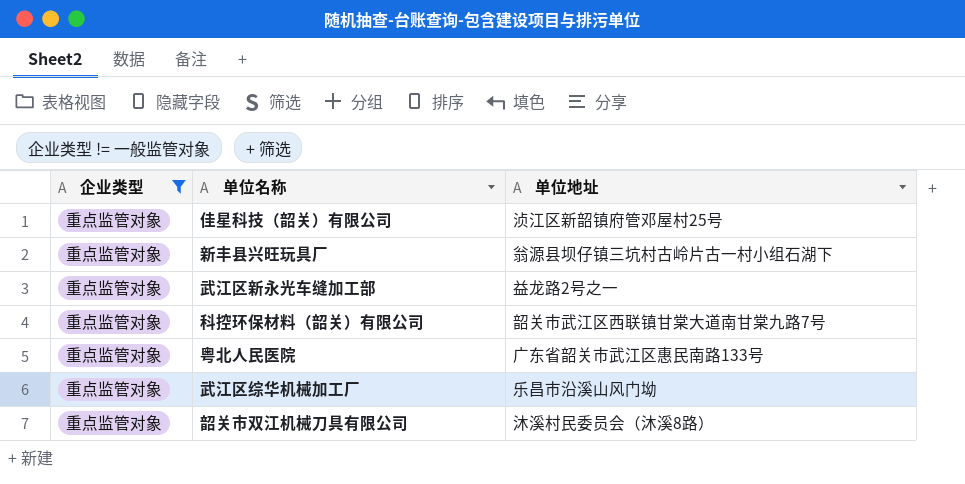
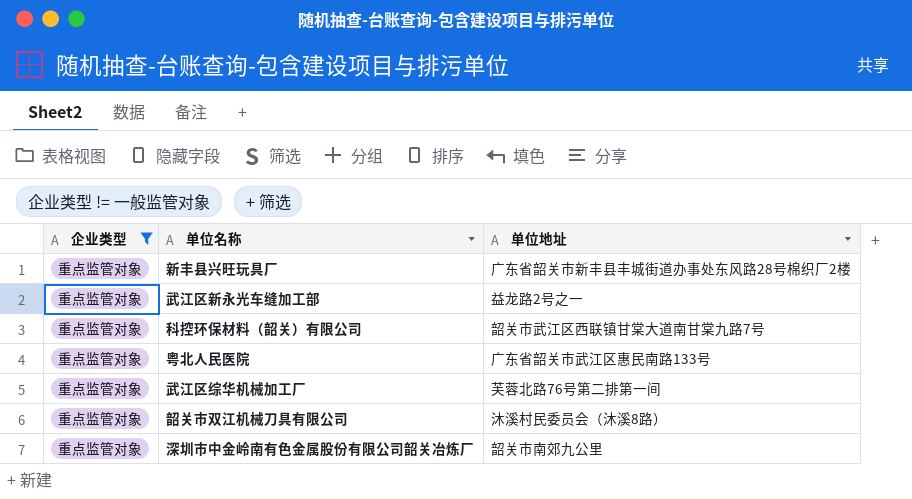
row 佳星科技（韶关）有限公司: 重点监管对象 | 浈江区新韶镇府管邓屋村25号 -> none
新丰县兴旺玩具厂 | 单位地址: 翁源县坝仔镇三坑村古岭片古一村小组石湖下 -> 广东省韶关市新丰县丰城街道办事处东风路28号棉织厂2楼
武江区综华机械加工厂 | 单位地址: 乐昌市沿溪山风门坳 -> 芙蓉北路76号第二排第一间
row 深圳市中金岭南有色金属股份有限公司韶关冶炼厂: none -> 重点监管对象 | 韶关市南郊九公里

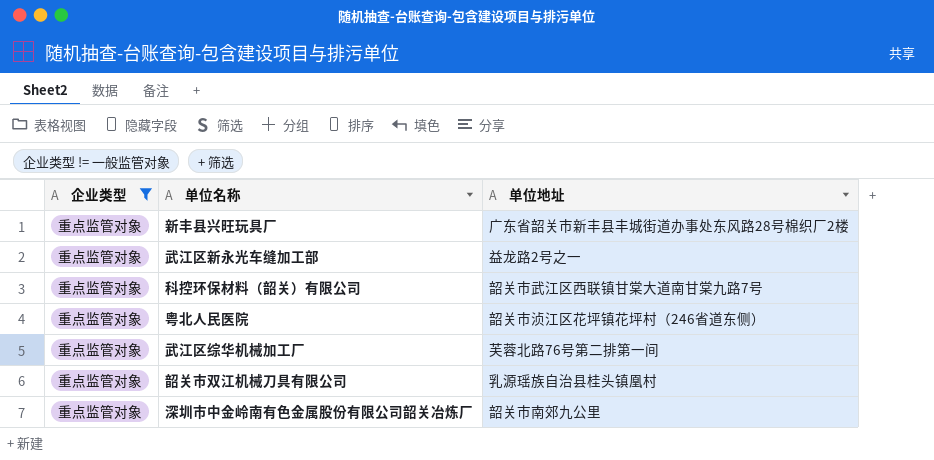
粤北人民医院 | 单位地址: 广东省韶关市武江区惠民南路133号 -> 韶关市浈江区花坪镇花坪村（246省道东侧）
韶关市双江机械刀具有限公司 | 单位地址: 沐溪村民委员会（沐溪8路） -> 乳源瑶族自治县桂头镇凰村

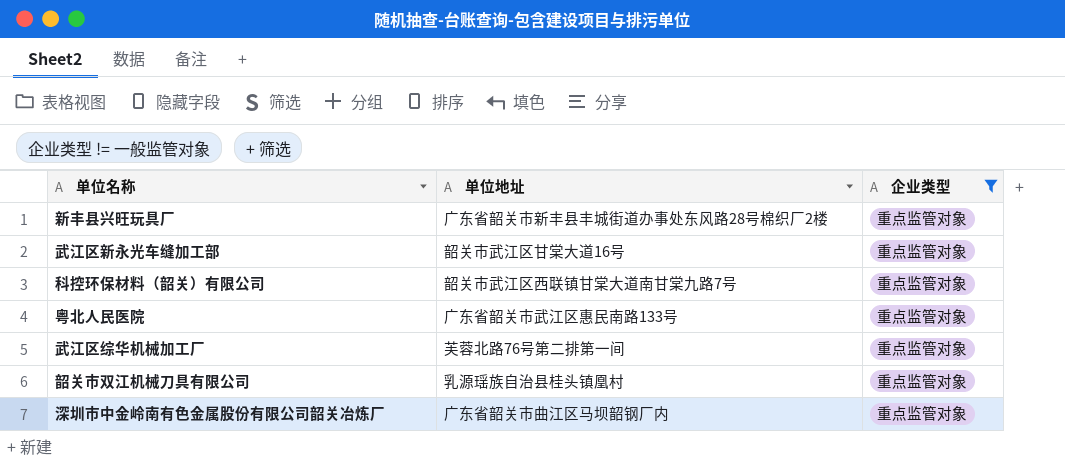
column 企业类型 | position: 1 -> 3
武江区新永光车缝加工部 | 单位地址: 益龙路2号之一 -> 韶关市武江区甘棠大道16号
粤北人民医院 | 单位地址: 韶关市浈江区花坪镇花坪村（246省道东侧） -> 广东省韶关市武江区惠民南路133号
深圳市中金岭南有色金属股份有限公司韶关冶炼厂 | 单位地址: 韶关市南郊九公里 -> 广东省韶关市曲江区马坝韶钢厂内

